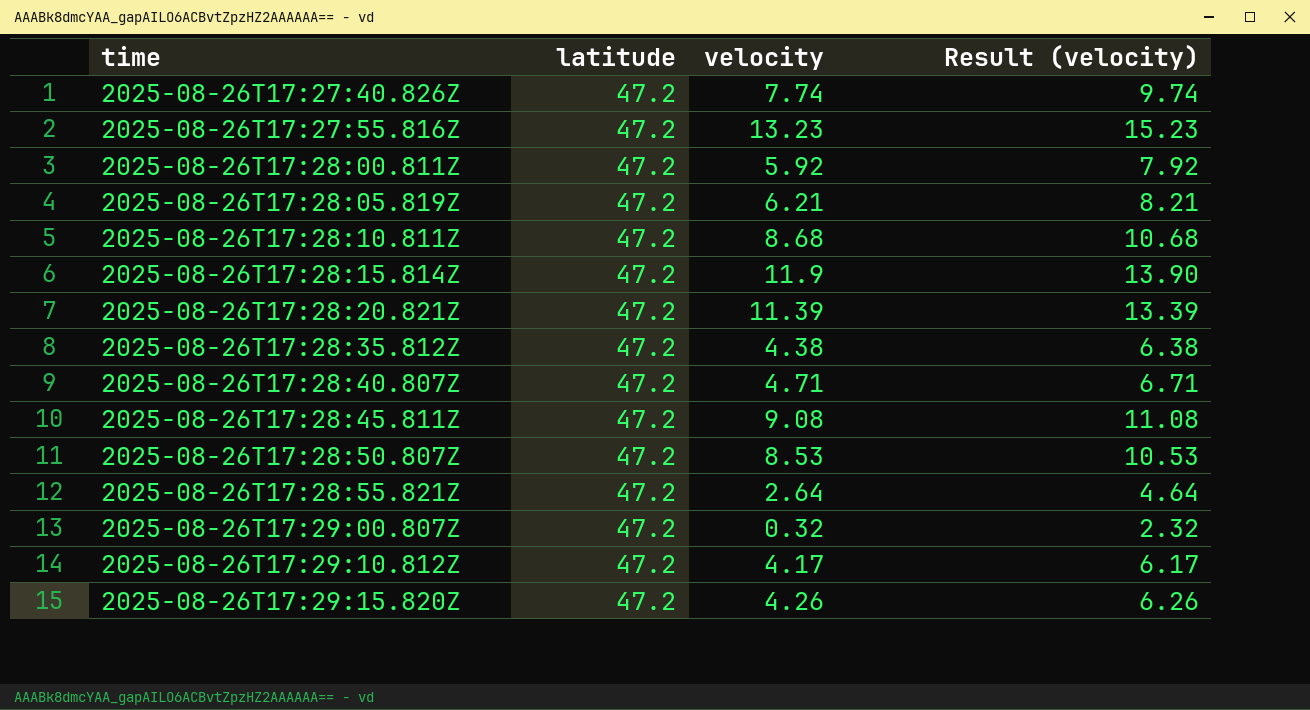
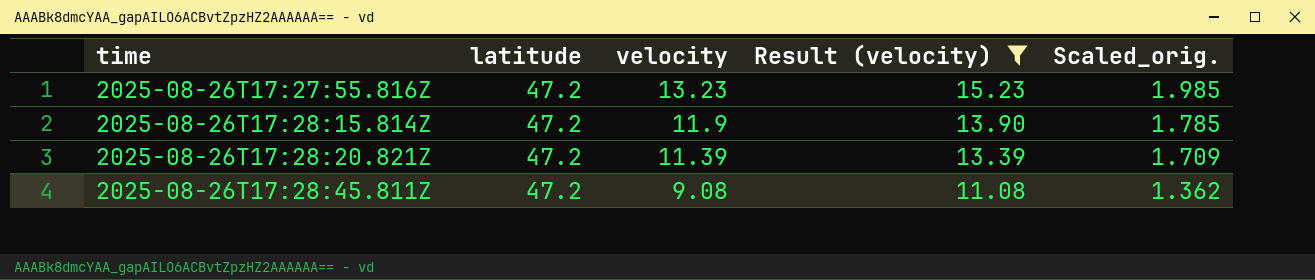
filter: none -> Result (velocity) >= 11.08
column Scaled_orig. | formula: none -> [velocity] * 0.15

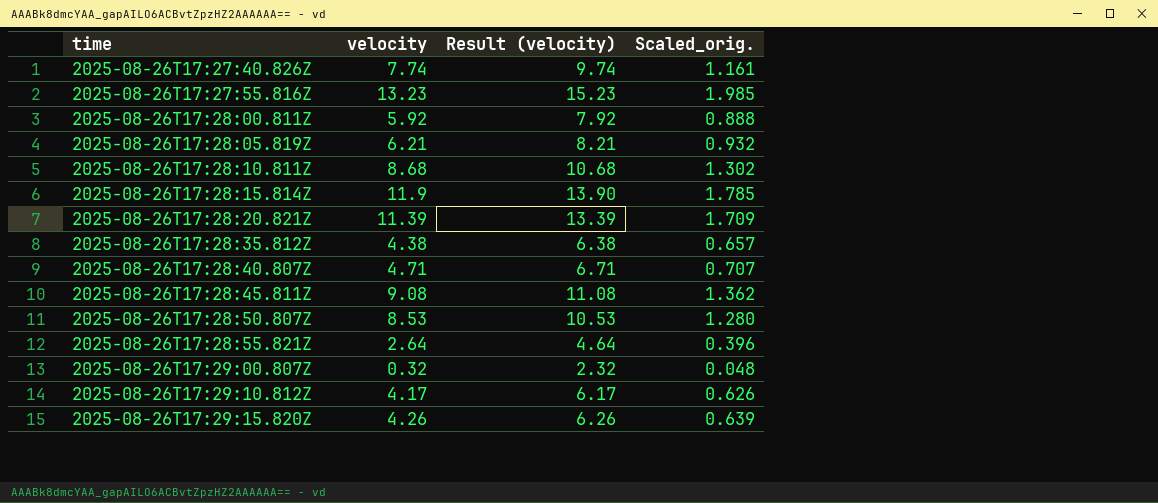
filter: Result (velocity) >= 11.08 -> none
column latitude | position: 2 -> none

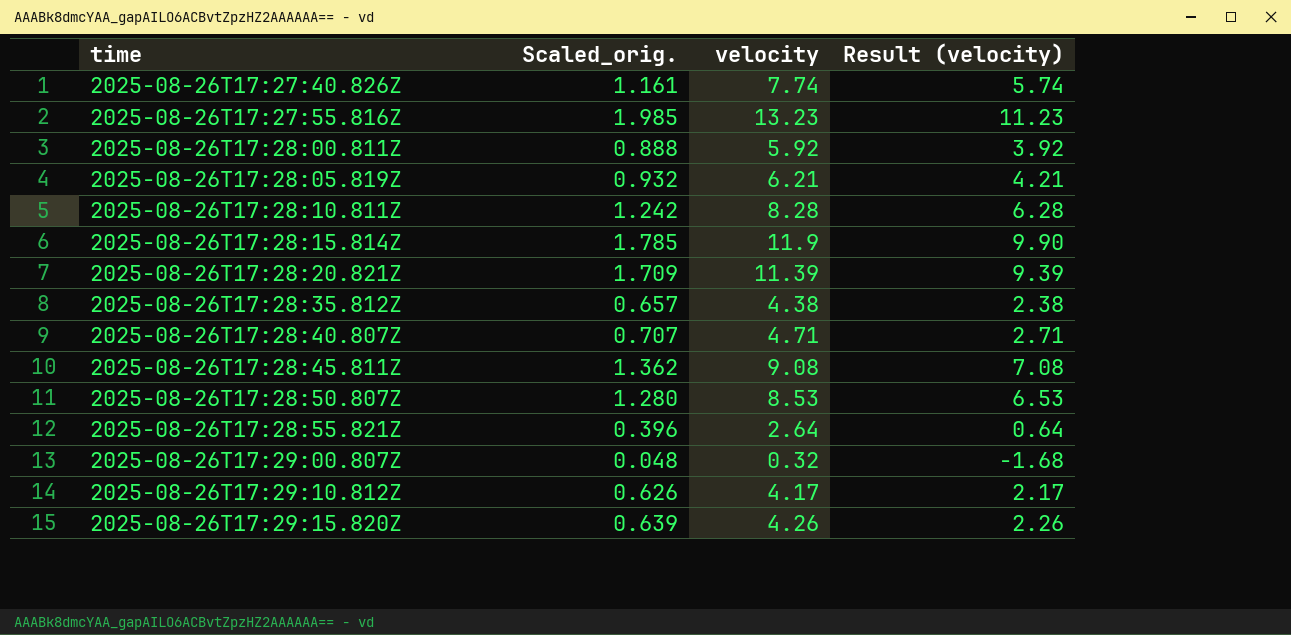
column Scaled_orig. | position: 4 -> 2
column Result (velocity) | formula: [velocity] + 2 -> [velocity] - 2
2025-08-26T17:28:10.811Z | Scaled_orig.: 1.302 -> 1.242
2025-08-26T17:28:10.811Z | velocity: 8.68 -> 8.28

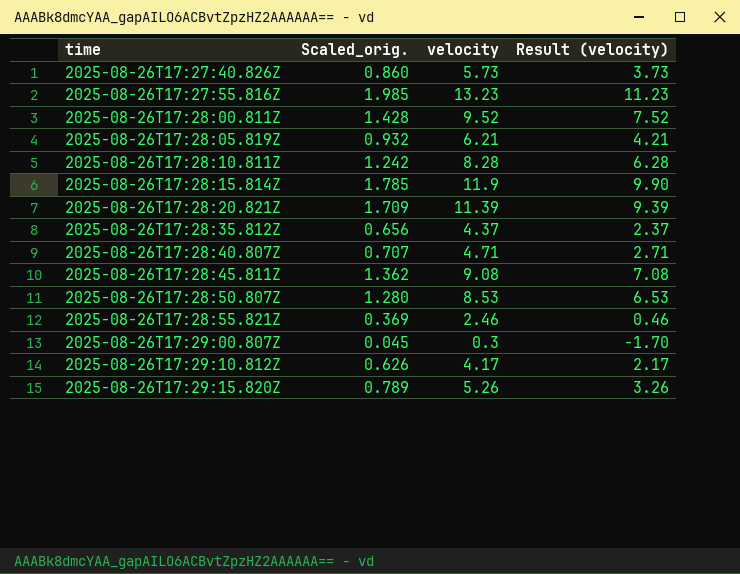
2025-08-26T17:27:40.826Z | Scaled_orig.: 1.161 -> 0.860
2025-08-26T17:27:40.826Z | velocity: 7.74 -> 5.73
2025-08-26T17:27:40.826Z | Result (velocity): 5.74 -> 3.73
2025-08-26T17:28:00.811Z | Scaled_orig.: 0.888 -> 1.428
2025-08-26T17:28:00.811Z | velocity: 5.92 -> 9.52
2025-08-26T17:28:00.811Z | Result (velocity): 3.92 -> 7.52
2025-08-26T17:28:35.812Z | Scaled_orig.: 0.657 -> 0.656
2025-08-26T17:28:35.812Z | velocity: 4.38 -> 4.37
2025-08-26T17:28:35.812Z | Result (velocity): 2.38 -> 2.37
2025-08-26T17:28:55.821Z | Scaled_orig.: 0.396 -> 0.369
2025-08-26T17:28:55.821Z | velocity: 2.64 -> 2.46
2025-08-26T17:28:55.821Z | Result (velocity): 0.64 -> 0.46
2025-08-26T17:29:00.807Z | Scaled_orig.: 0.048 -> 0.045
2025-08-26T17:29:00.807Z | velocity: 0.32 -> 0.3
2025-08-26T17:29:00.807Z | Result (velocity): -1.68 -> -1.70
2025-08-26T17:29:15.820Z | Scaled_orig.: 0.639 -> 0.789
2025-08-26T17:29:15.820Z | velocity: 4.26 -> 5.26
2025-08-26T17:29:15.820Z | Result (velocity): 2.26 -> 3.26

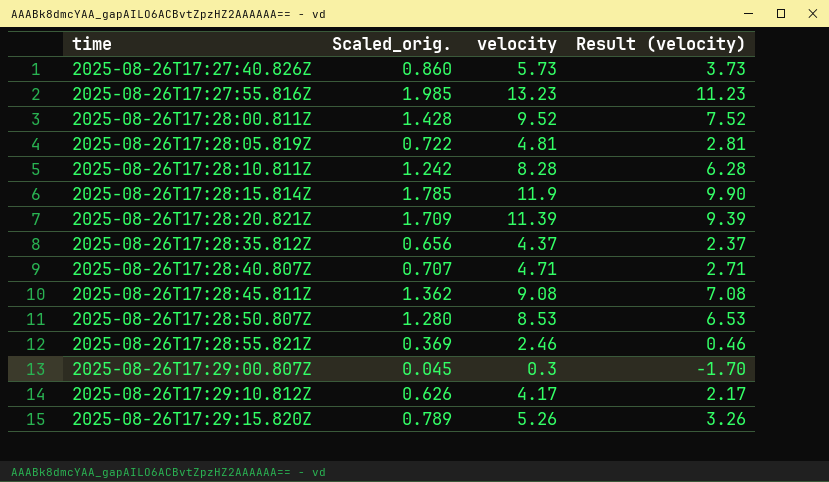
2025-08-26T17:28:05.819Z | Scaled_orig.: 0.932 -> 0.722
2025-08-26T17:28:05.819Z | velocity: 6.21 -> 4.81
2025-08-26T17:28:05.819Z | Result (velocity): 4.21 -> 2.81

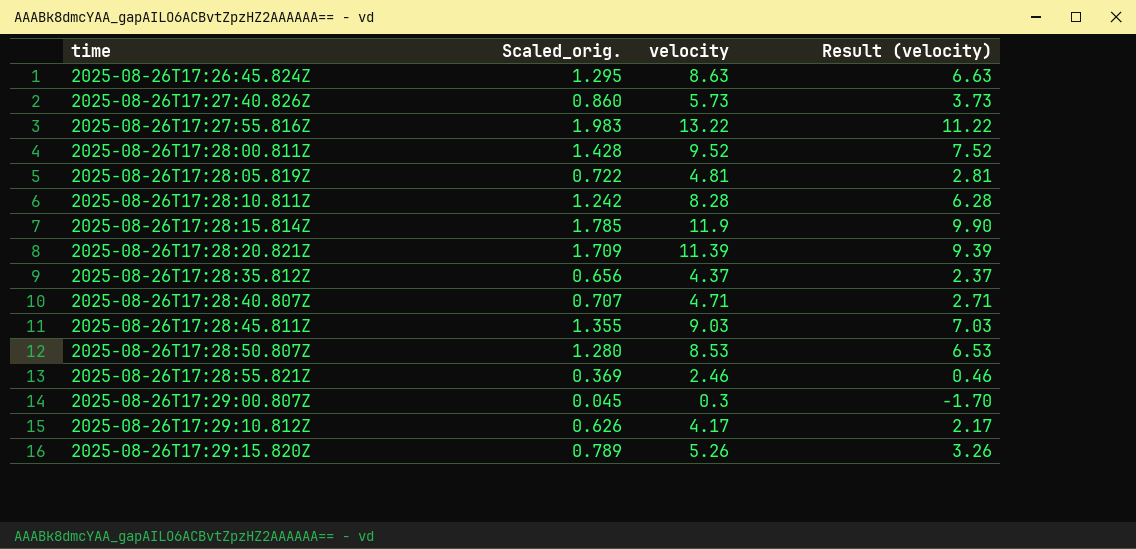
row 2025-08-26T17:26:45.824Z: none -> 1.295 | 8.63 | 6.63
2025-08-26T17:27:55.816Z | Scaled_orig.: 1.985 -> 1.983
2025-08-26T17:27:55.816Z | velocity: 13.23 -> 13.22
2025-08-26T17:27:55.816Z | Result (velocity): 11.23 -> 11.22
2025-08-26T17:28:45.811Z | Scaled_orig.: 1.362 -> 1.355
2025-08-26T17:28:45.811Z | velocity: 9.08 -> 9.03
2025-08-26T17:28:45.811Z | Result (velocity): 7.08 -> 7.03

